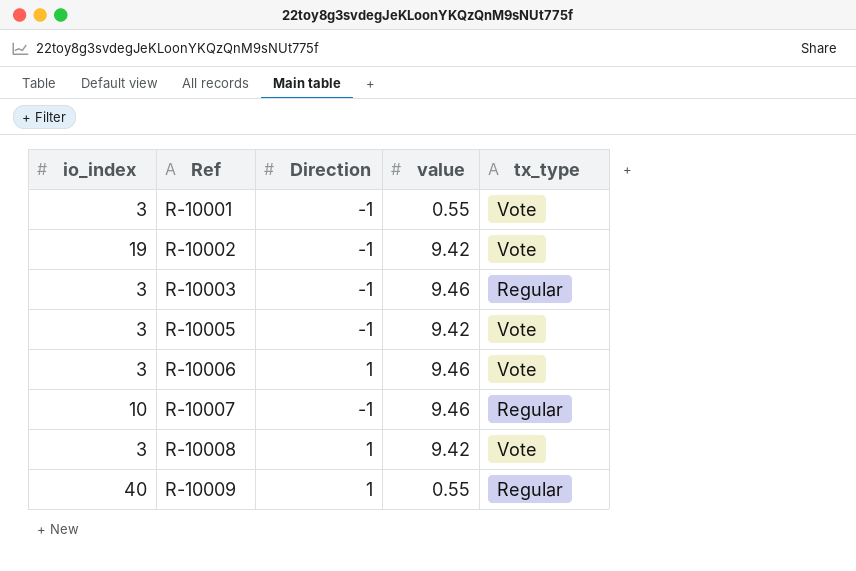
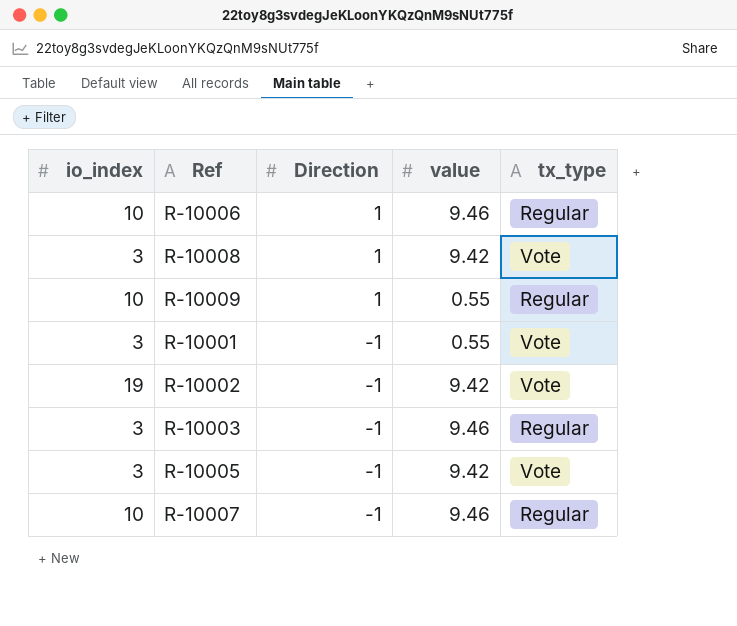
row order: Ref ascending -> Direction descending
R-10006 | io_index: 3 -> 10
R-10006 | tx_type: Vote -> Regular
R-10009 | io_index: 40 -> 10

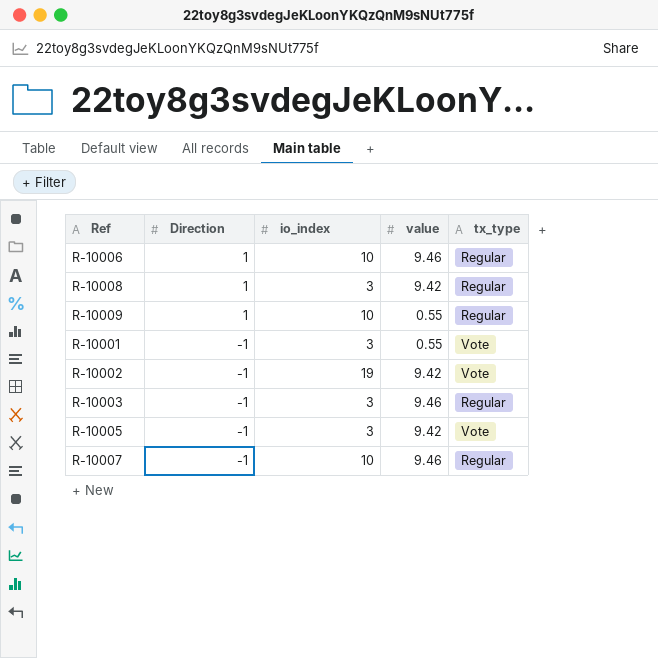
column io_index | position: 1 -> 3
R-10008 | tx_type: Vote -> Regular

